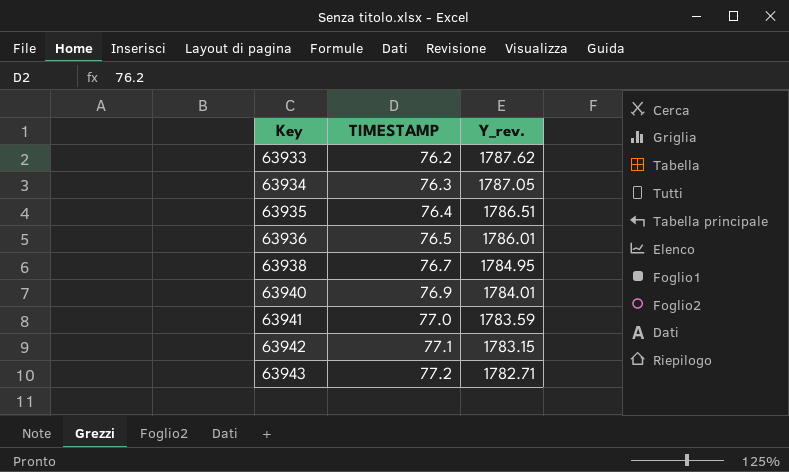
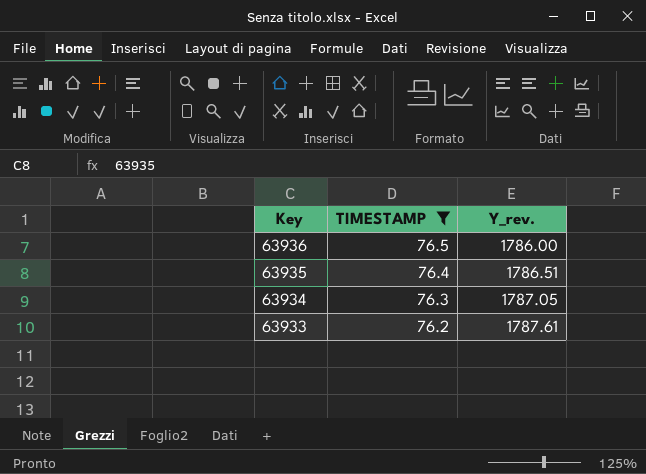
filter: none -> TIMESTAMP <= 76.5
row order: Key ascending -> Key descending
63936 | Y_rev.: 1786.01 -> 1786.00
63933 | Y_rev.: 1787.62 -> 1787.61

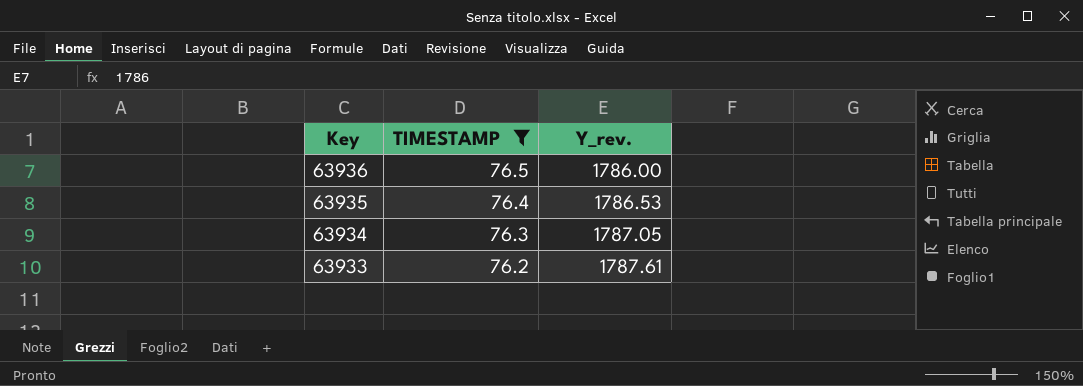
63935 | Y_rev.: 1786.51 -> 1786.53

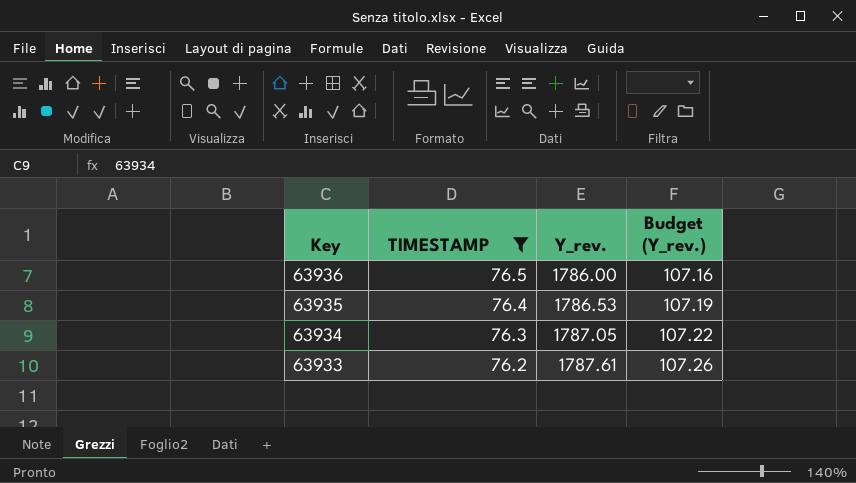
column Budget (Y_rev.) | formula: none -> [Y_rev.] * 0.06

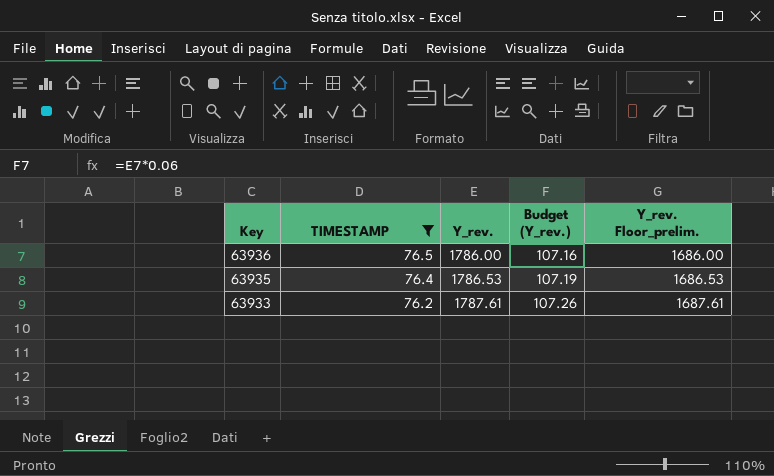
column Y_rev. Floor_prelim. | formula: none -> [Y_rev.] - 100
row 63934: 76.3 | 1787.05 | 107.22 -> none

